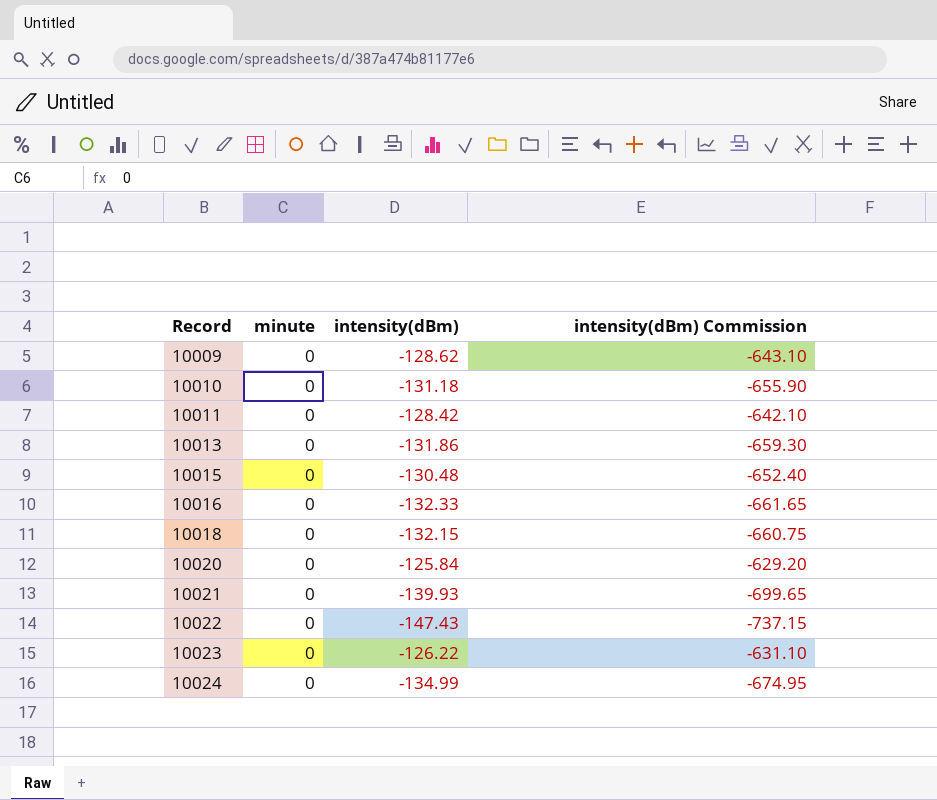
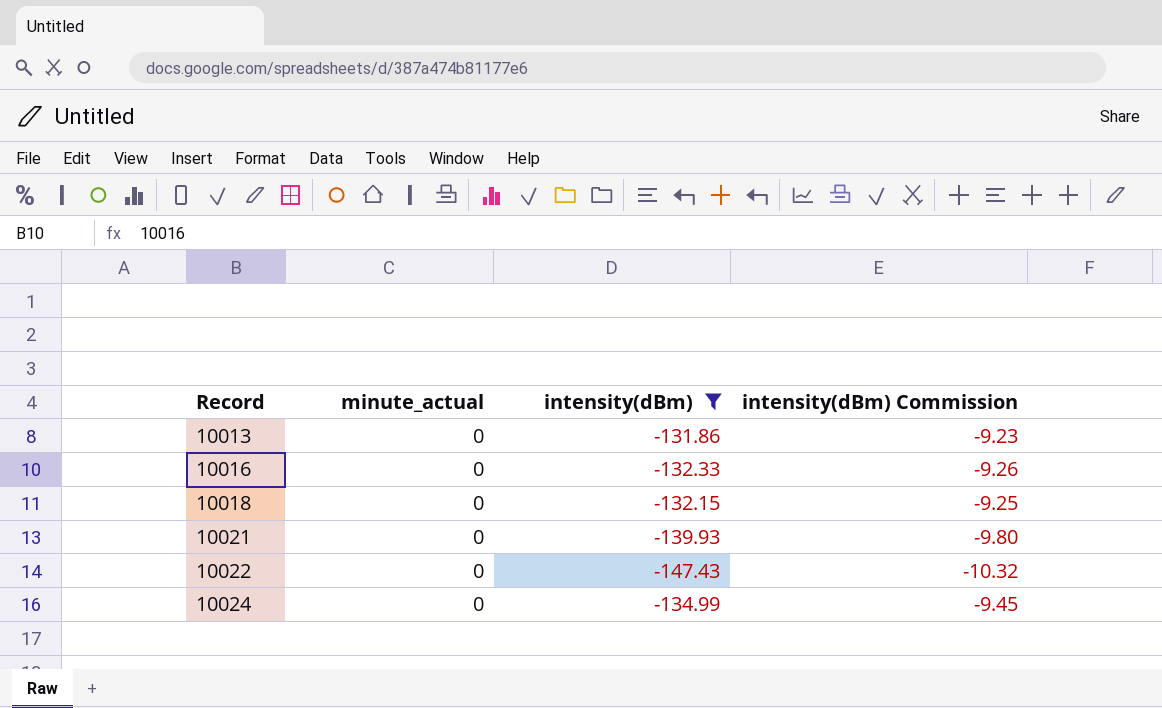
filter: none -> intensity(dBm) <= -131.86
column name: minute -> minute_actual
column intensity(dBm) Commission | formula: [intensity(dBm)] * 5 -> [intensity(dBm)] * 0.07

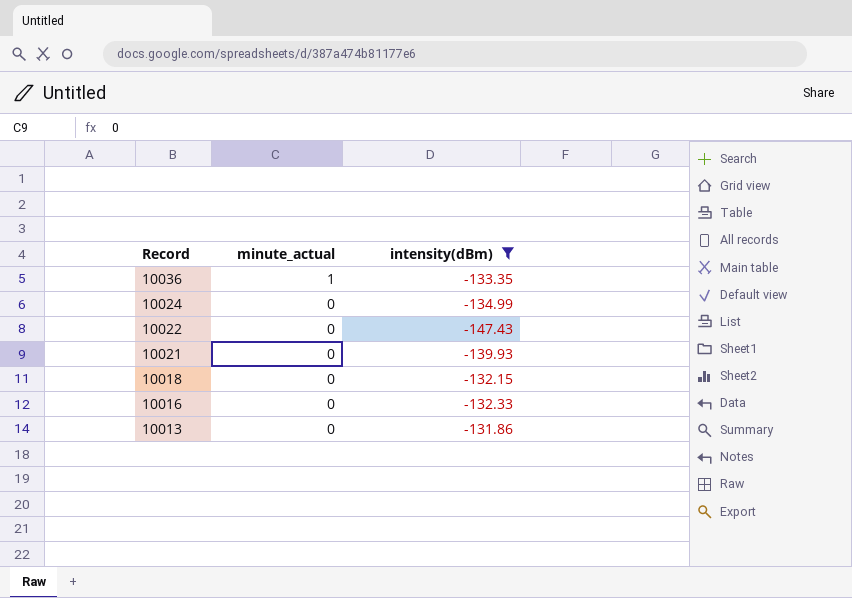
row order: Record ascending -> Record descending
column intensity(dBm) Commission | formula: [intensity(dBm)] * 0.07 -> none
row 10036: none -> 1 | -133.35

